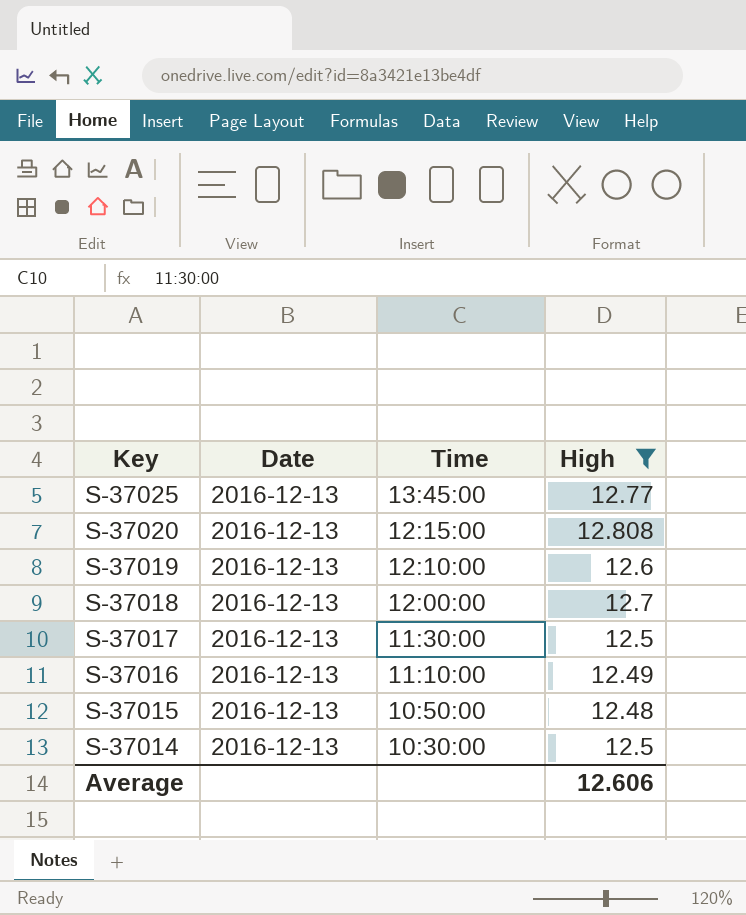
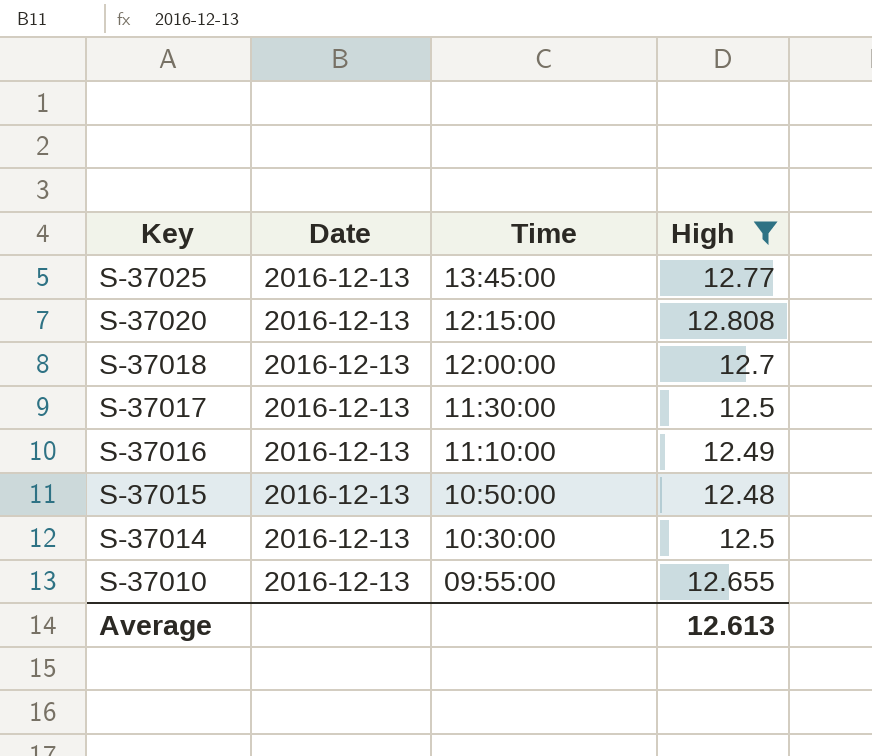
row S-37019: 2016-12-13 | 12:10:00 | 12.6 -> none
row S-37010: none -> 2016-12-13 | 09:55:00 | 12.655
Average | High: 12.606 -> 12.613

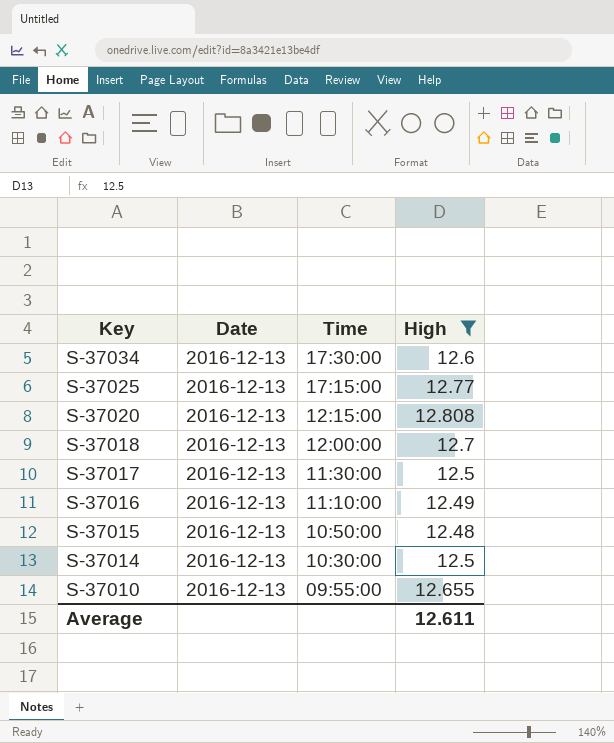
row S-37034: none -> 2016-12-13 | 17:30:00 | 12.6
S-37025 | Time: 13:45:00 -> 17:15:00
Average | High: 12.613 -> 12.611

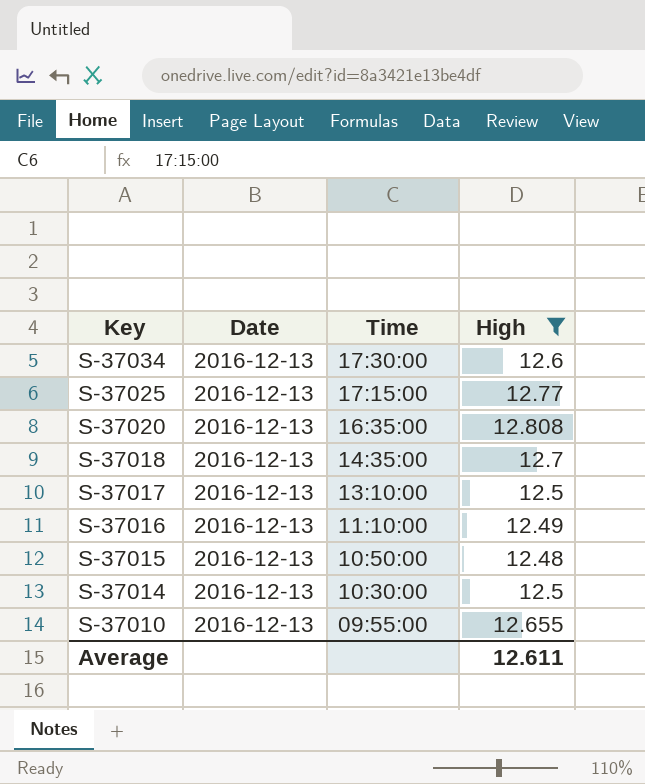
S-37020 | Time: 12:15:00 -> 16:35:00
S-37018 | Time: 12:00:00 -> 14:35:00
S-37017 | Time: 11:30:00 -> 13:10:00

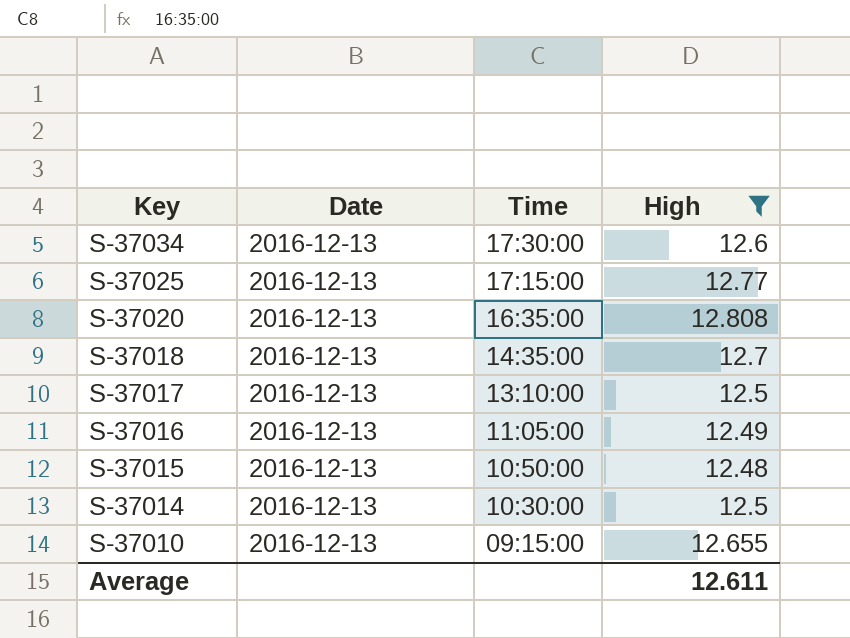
S-37016 | Time: 11:10:00 -> 11:05:00
S-37010 | Time: 09:55:00 -> 09:15:00

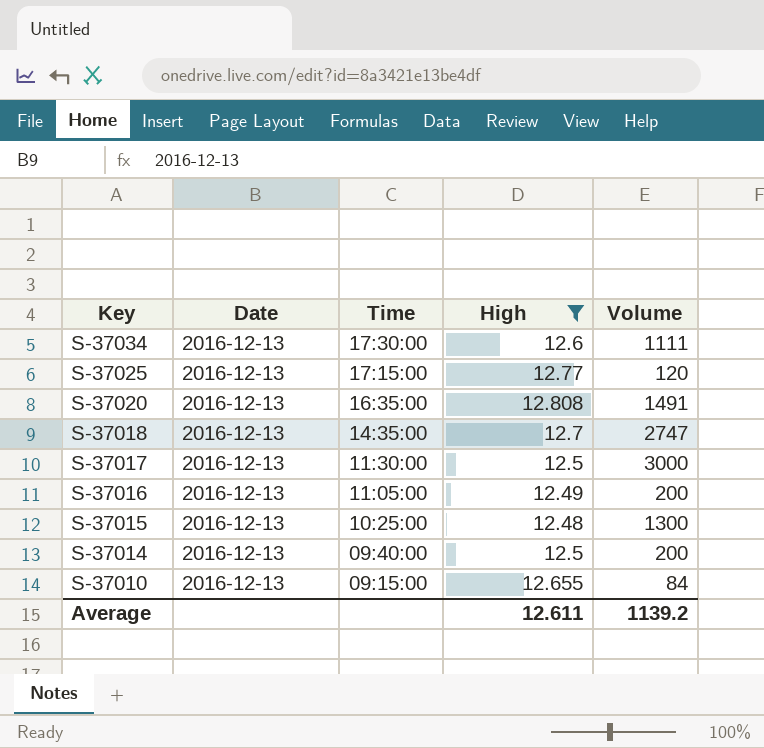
column Volume | position: none -> 5
S-37017 | Time: 13:10:00 -> 11:30:00
S-37015 | Time: 10:50:00 -> 10:25:00
S-37014 | Time: 10:30:00 -> 09:40:00

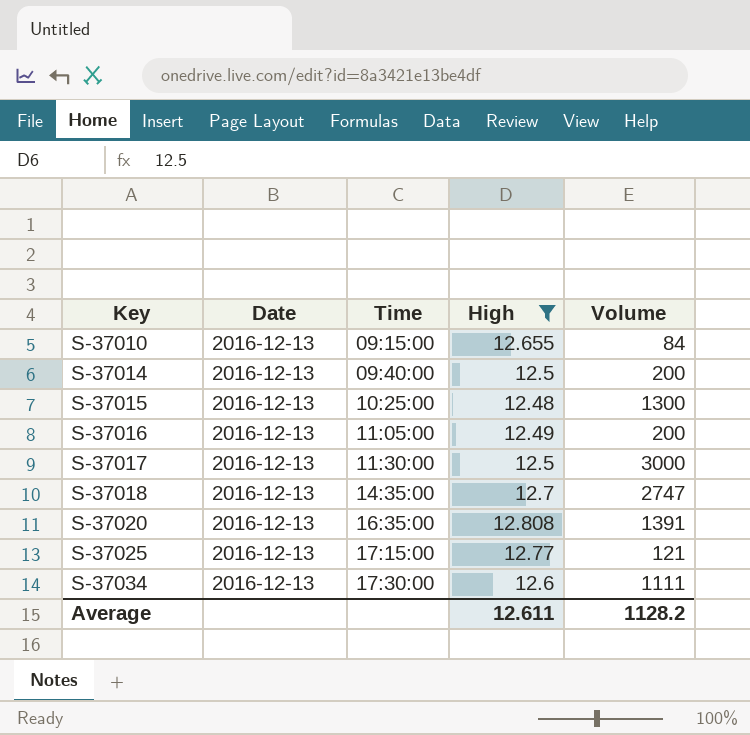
row order: Key descending -> Key ascending
S-37020 | Volume: 1491 -> 1391
S-37025 | Volume: 120 -> 121
Average | Volume: 1139.2 -> 1128.2

